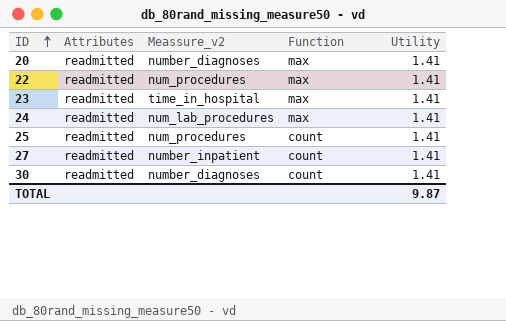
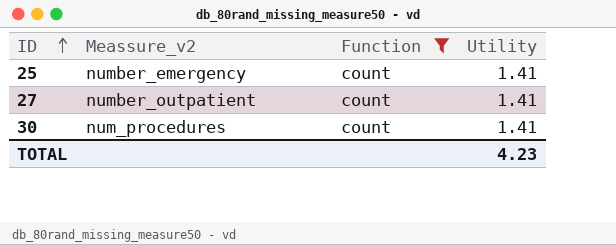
filter: none -> Function = count
column Attributes | position: 2 -> none
25 | Meassure_v2: num_procedures -> number_emergency
27 | Meassure_v2: number_inpatient -> number_outpatient
30 | Meassure_v2: number_diagnoses -> num_procedures
TOTAL | Utility: 9.87 -> 4.23

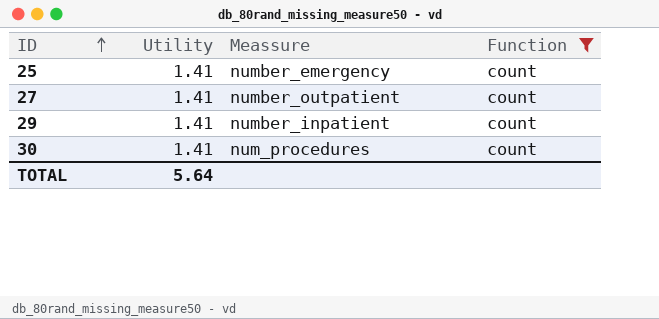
column Utility | position: 4 -> 2
column name: Meassure_v2 -> Meassure
row 29: none -> 1.41 | number_inpatient | count
TOTAL | Utility: 4.23 -> 5.64

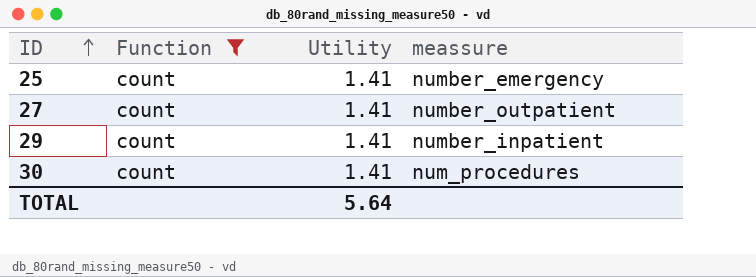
column Function | position: 4 -> 2
column name: Meassure -> meassure

